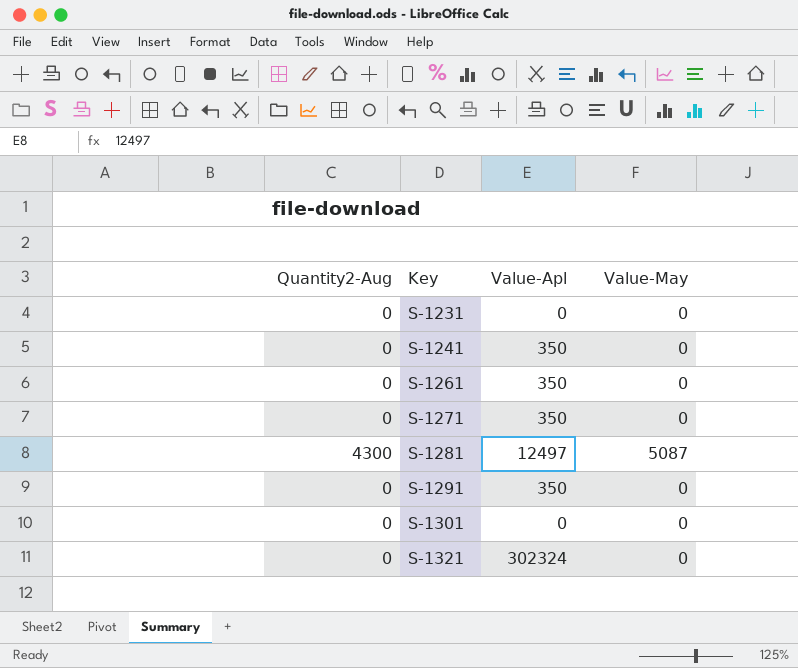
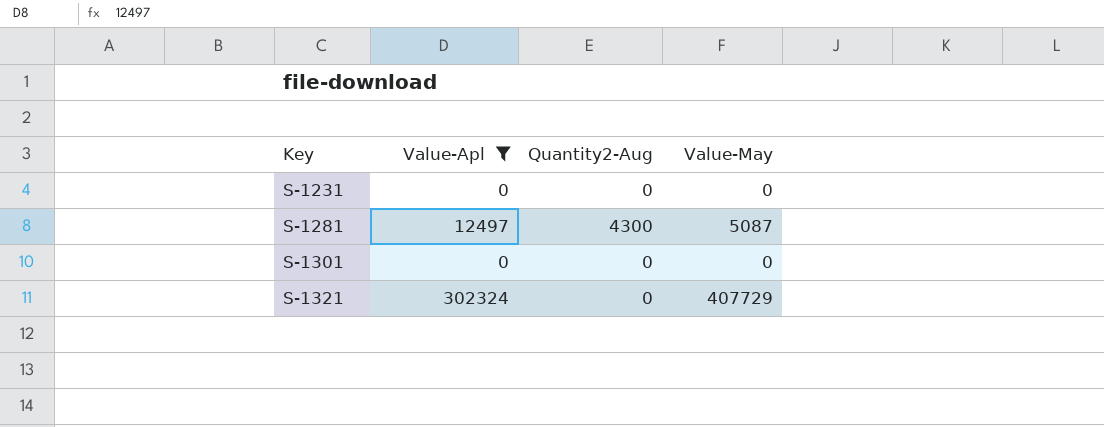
filter: none -> Value-Apl != 350
column Quantity2-Aug | position: 1 -> 3
S-1321 | Value-May: 0 -> 407729

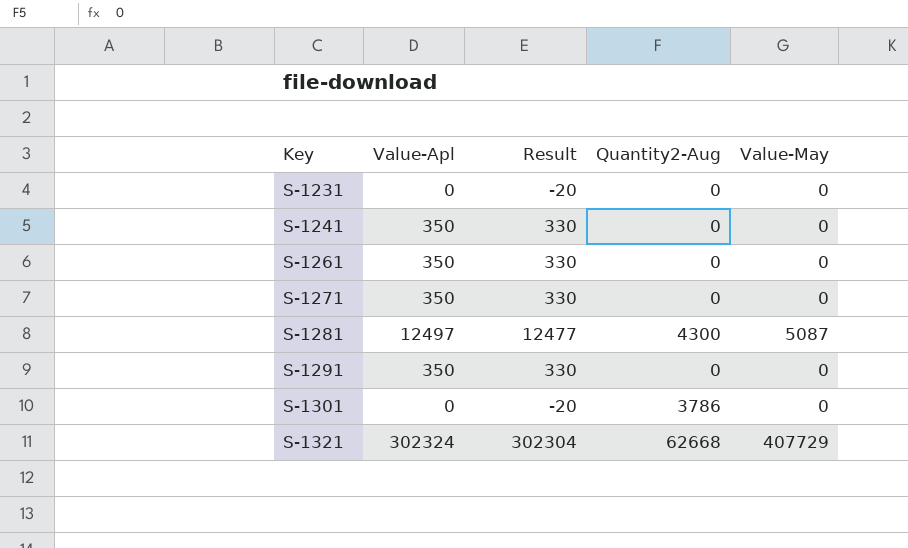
filter: Value-Apl != 350 -> none
column Result | formula: none -> [Value-Apl] - 20
S-1301 | Quantity2-Aug: 0 -> 3786
S-1321 | Quantity2-Aug: 0 -> 62668

